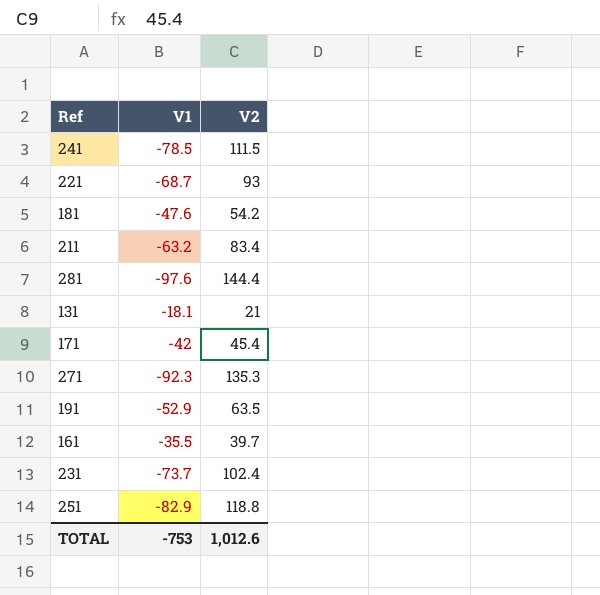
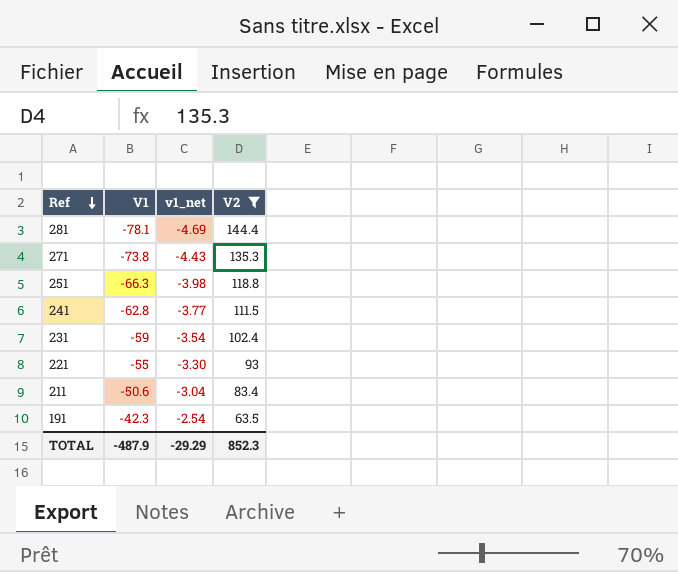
filter: none -> V2 >= 63.5
row order: none -> Ref descending
column v1_net | formula: none -> [V1] * 0.06
281 | V1: -97.6 -> -78.1
271 | V1: -92.3 -> -73.8
251 | V1: -82.9 -> -66.3
241 | V1: -78.5 -> -62.8
231 | V1: -73.7 -> -59
221 | V1: -68.7 -> -55
211 | V1: -63.2 -> -50.6
191 | V1: -52.9 -> -42.3
TOTAL | V1: -753 -> -487.9
TOTAL | V2: 1,012.6 -> 852.3

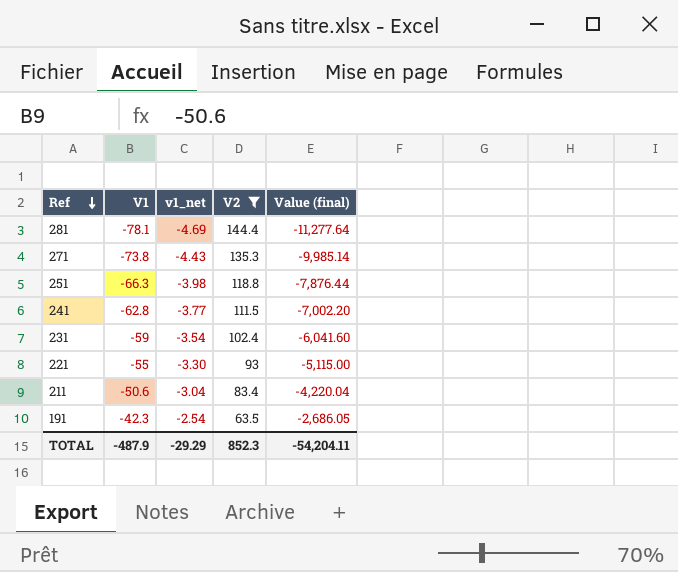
column Value (final) | formula: none -> [V1] * [V2]

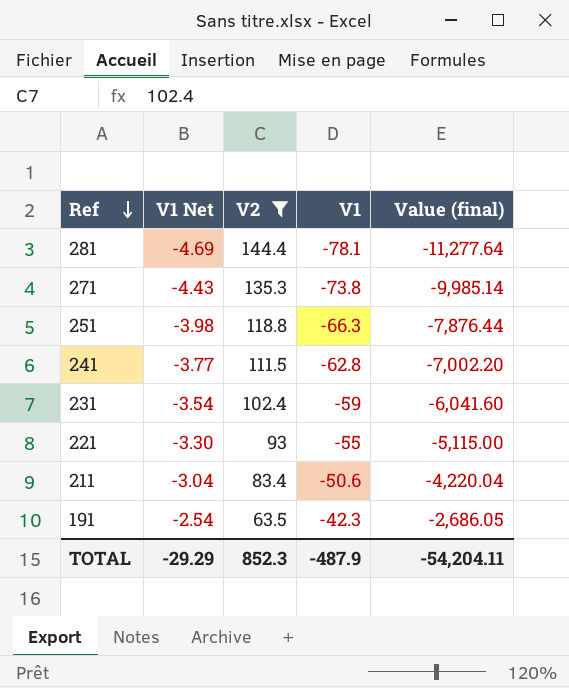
column name: v1_net -> V1 Net
column V1 | position: 2 -> 4

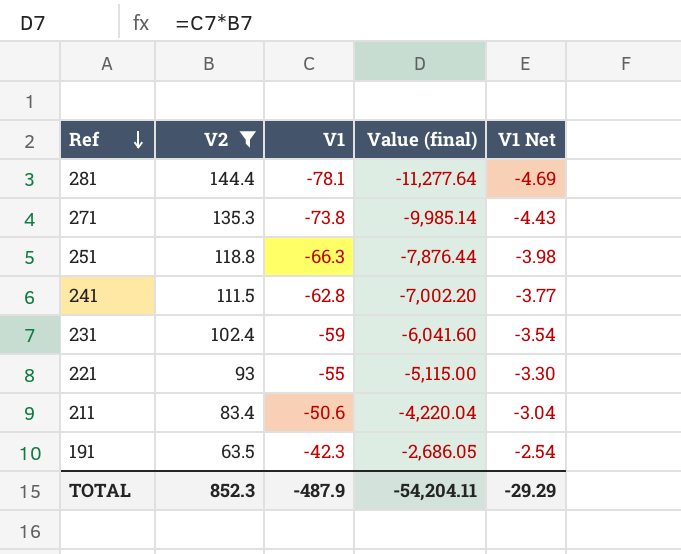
column V1 Net | position: 2 -> 5

